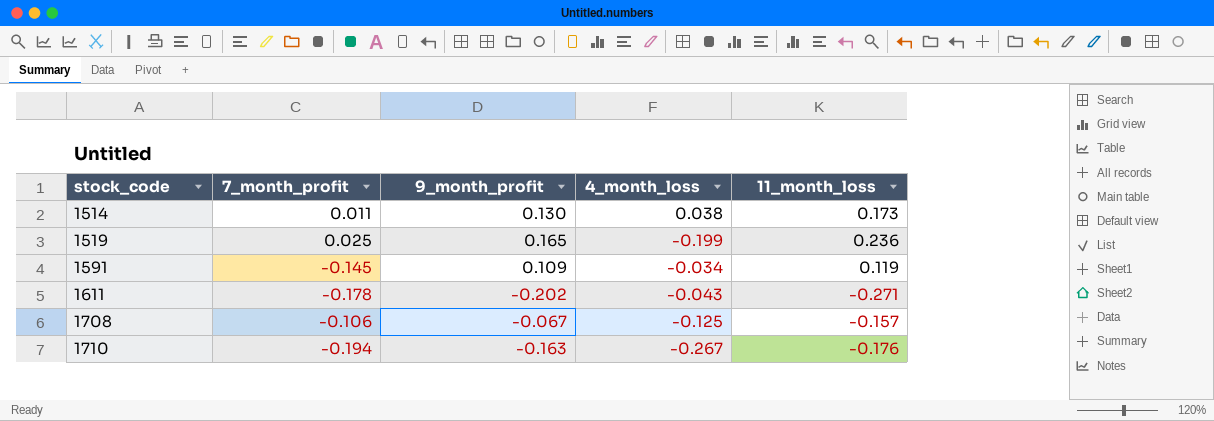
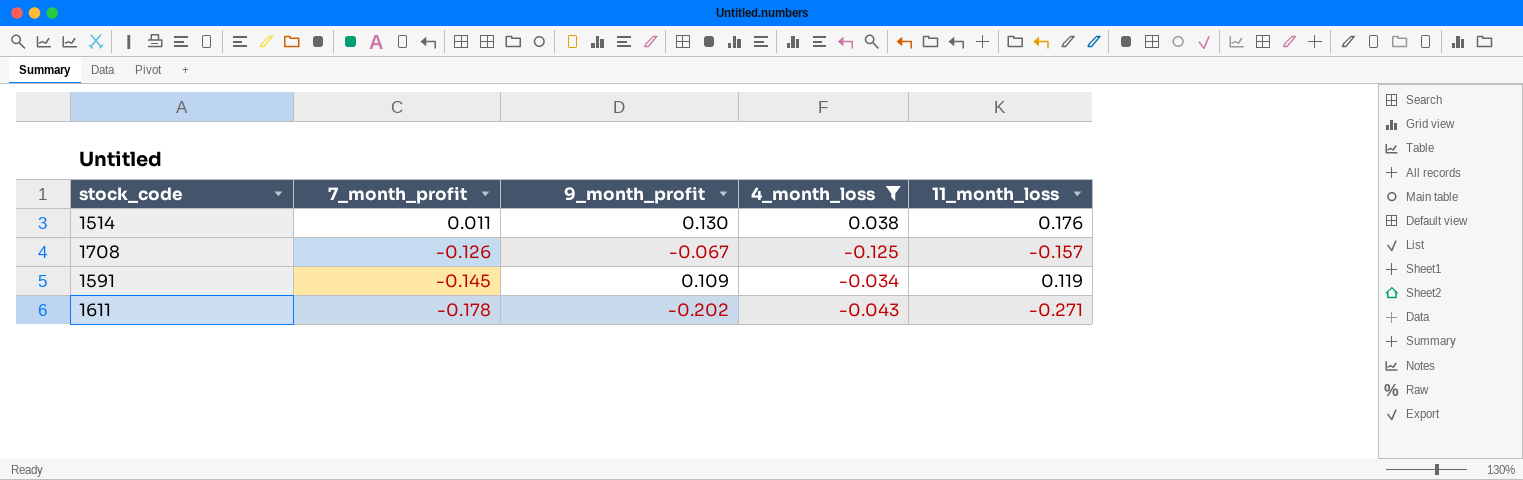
filter: none -> 4_month_loss >= -0.125
row order: stock_code ascending -> 7_month_profit descending
1514 | 11_month_loss: 0.173 -> 0.176
1708 | 7_month_profit: -0.106 -> -0.126

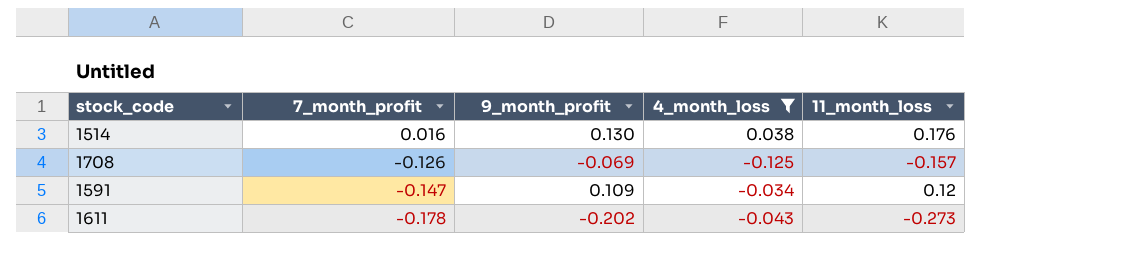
1514 | 7_month_profit: 0.011 -> 0.016
1708 | 9_month_profit: -0.067 -> -0.069
1591 | 7_month_profit: -0.145 -> -0.147
1591 | 11_month_loss: 0.119 -> 0.12
1611 | 11_month_loss: -0.271 -> -0.273

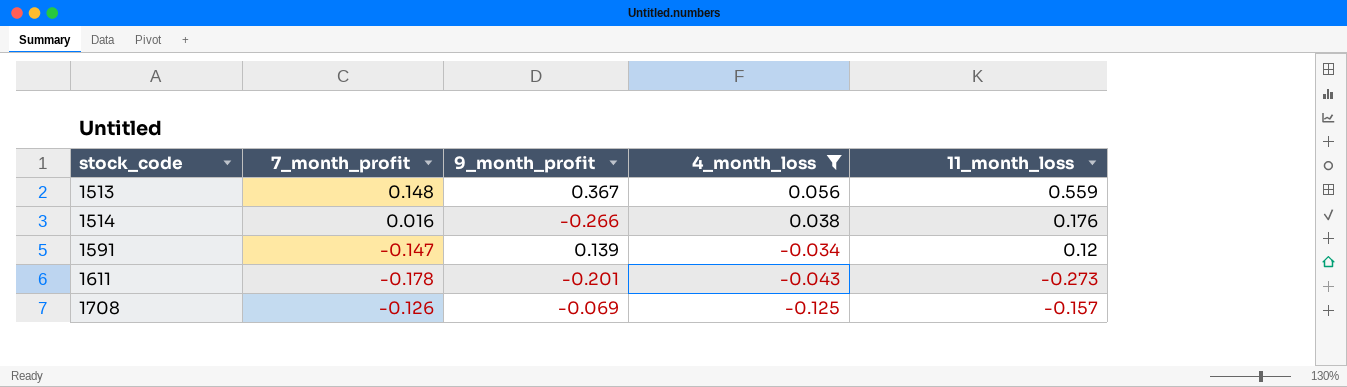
row order: 7_month_profit descending -> stock_code ascending
row 1513: none -> 0.148 | 0.367 | 0.056 | 0.559
1514 | 9_month_profit: 0.130 -> -0.266
1591 | 9_month_profit: 0.109 -> 0.139
1611 | 9_month_profit: -0.202 -> -0.201

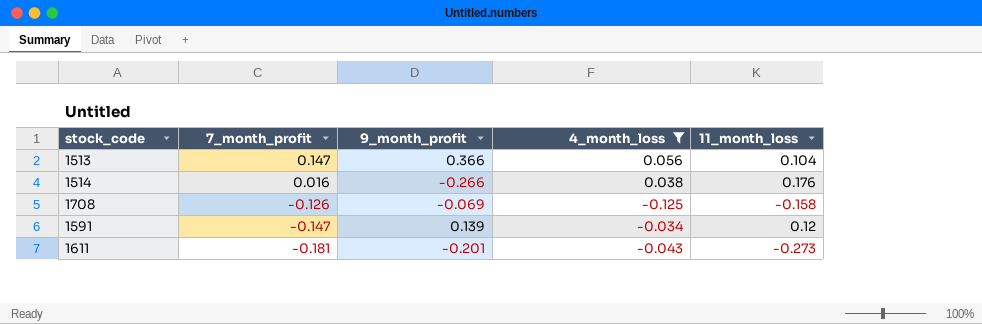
row order: stock_code ascending -> 7_month_profit descending
1513 | 7_month_profit: 0.148 -> 0.147
1513 | 9_month_profit: 0.367 -> 0.366
1513 | 11_month_loss: 0.559 -> 0.104
1708 | 11_month_loss: -0.157 -> -0.158
1611 | 7_month_profit: -0.178 -> -0.181

